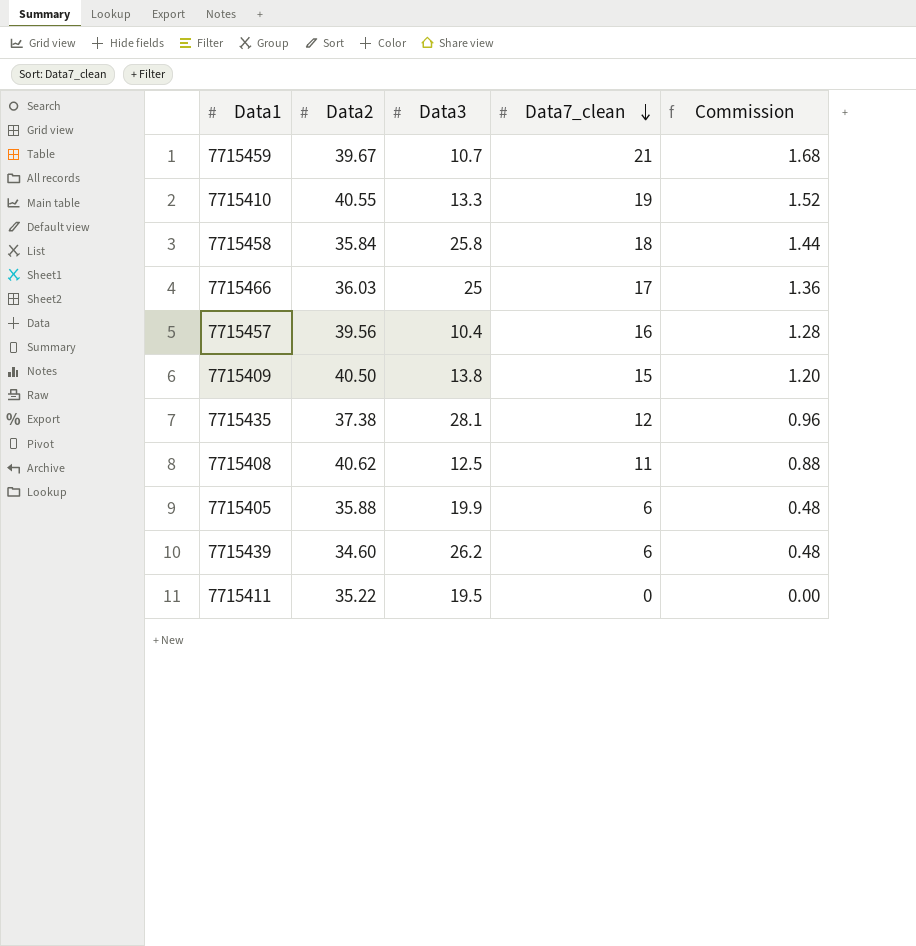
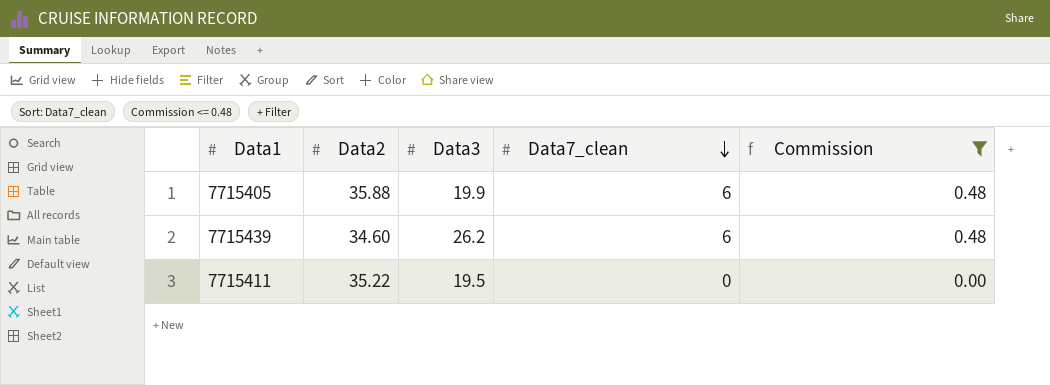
filter: none -> Commission <= 0.48

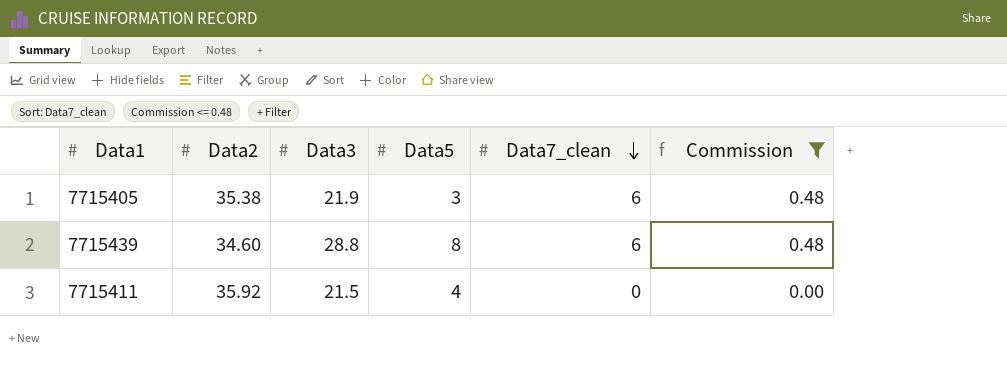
column Data5 | position: none -> 4
7715405 | Data2: 35.88 -> 35.38
7715405 | Data3: 19.9 -> 21.9
7715439 | Data3: 26.2 -> 28.8
7715411 | Data2: 35.22 -> 35.92
7715411 | Data3: 19.5 -> 21.5

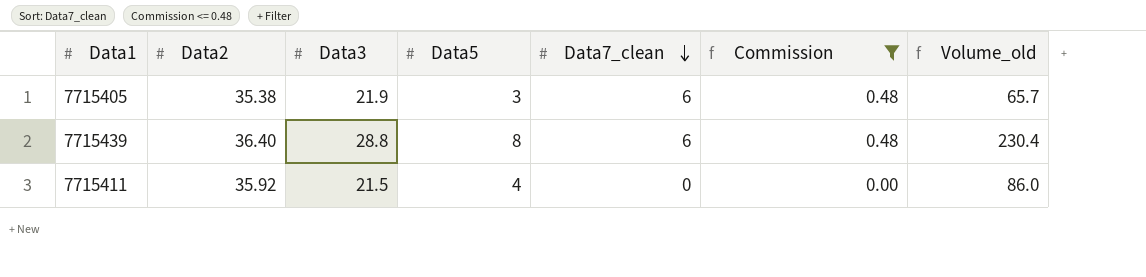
column Volume_old | formula: none -> [Data3] * [Data5]
7715439 | Data2: 34.60 -> 36.40

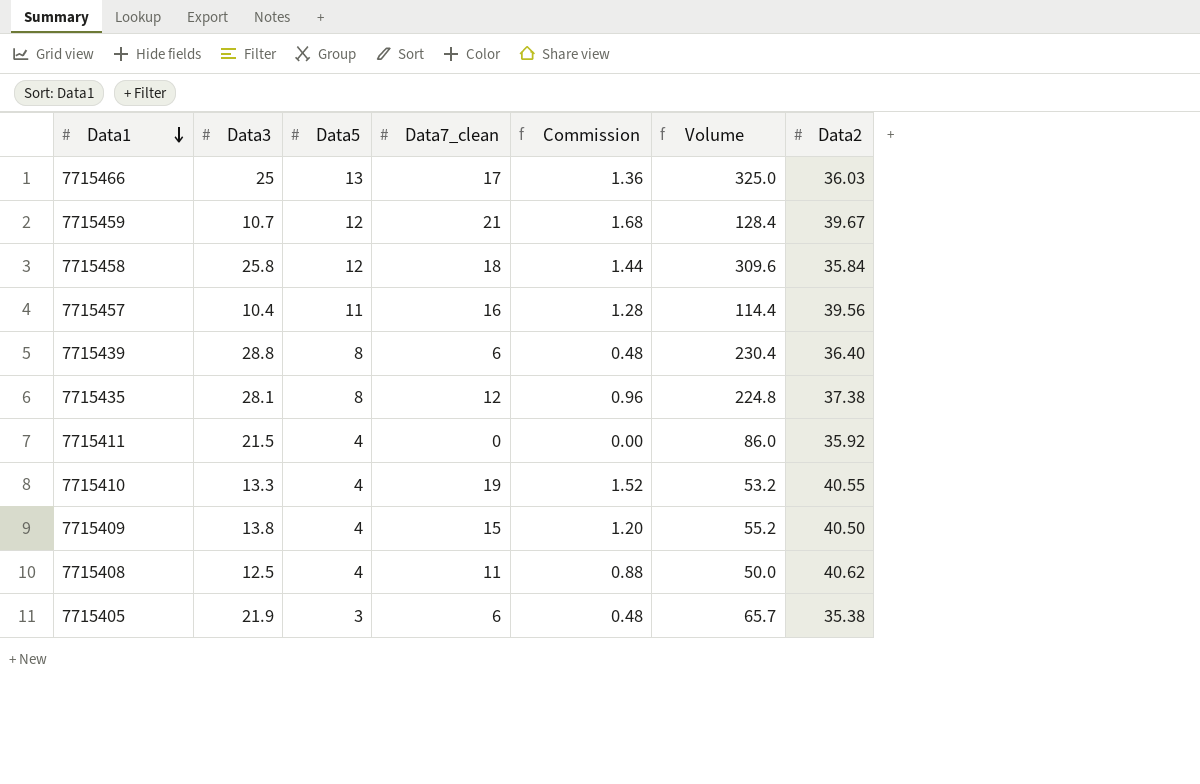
filter: Commission <= 0.48 -> none
row order: Data7_clean descending -> Data1 descending
column name: Volume_old -> Volume
column Data2 | position: 2 -> 7

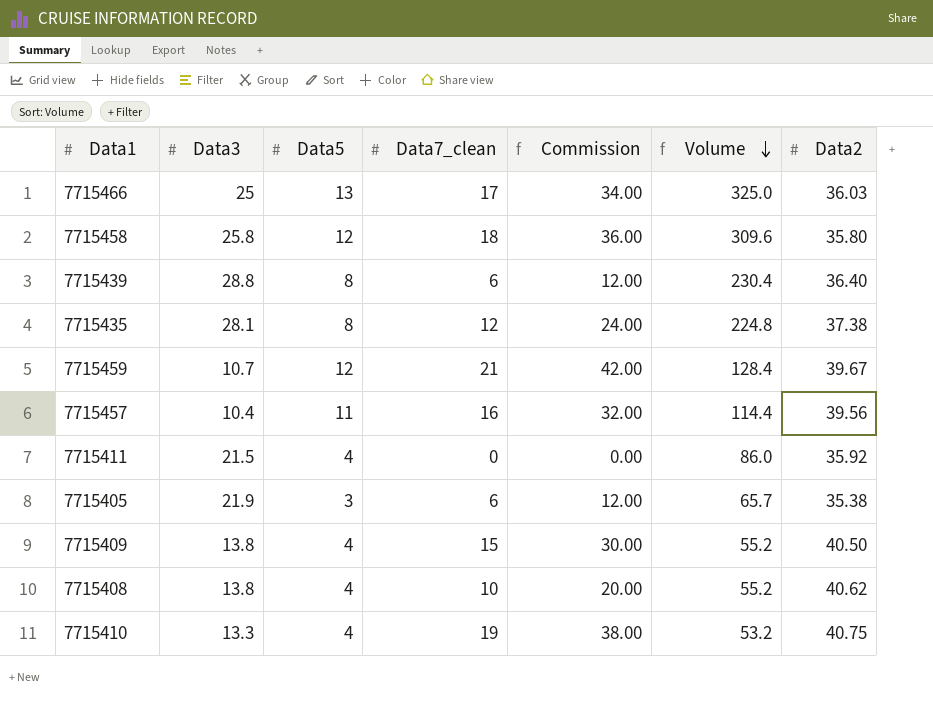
row order: Data1 descending -> Volume descending
column Commission | formula: [Data7_clean] * 0.08 -> [Data7_clean] * 2
7715458 | Data2: 35.84 -> 35.80
7715408 | Data3: 12.5 -> 13.8
7715408 | Data7_clean: 11 -> 10
7715408 | Volume: 50.0 -> 55.2
7715410 | Data2: 40.55 -> 40.75

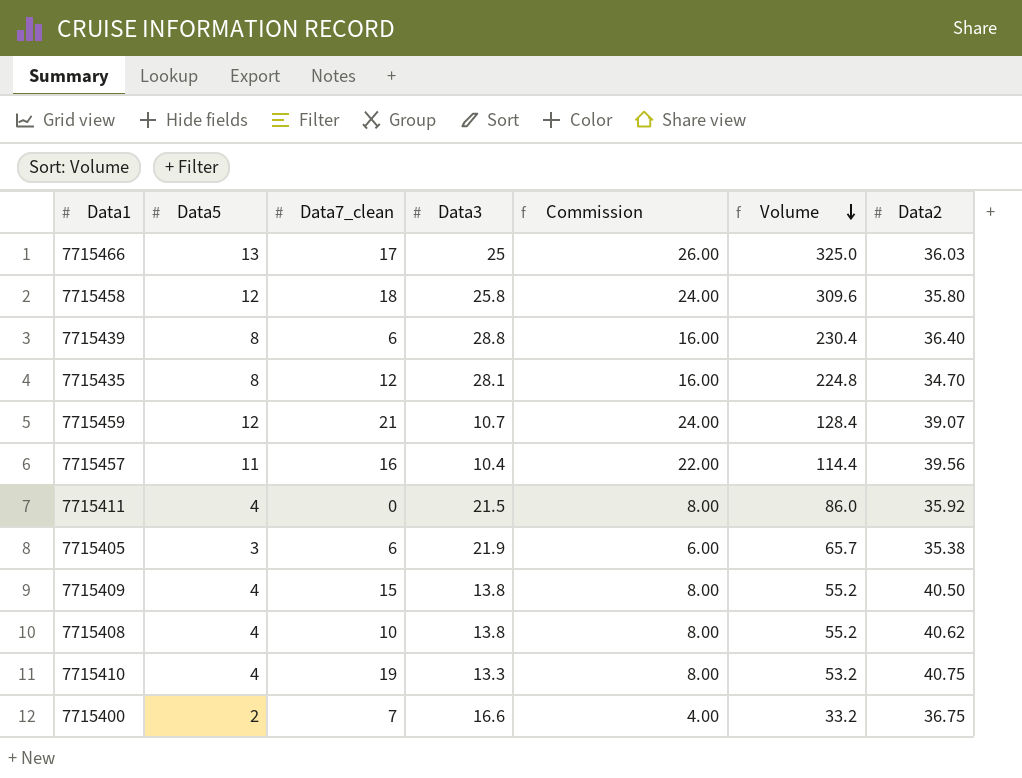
column Data3 | position: 2 -> 4
column Commission | formula: [Data7_clean] * 2 -> [Data5] * 2
7715435 | Data2: 37.38 -> 34.70
7715459 | Data2: 39.67 -> 39.07
row 7715400: none -> 2 | 7 | 16.6 | 4.00 | 33.2 | 36.75

